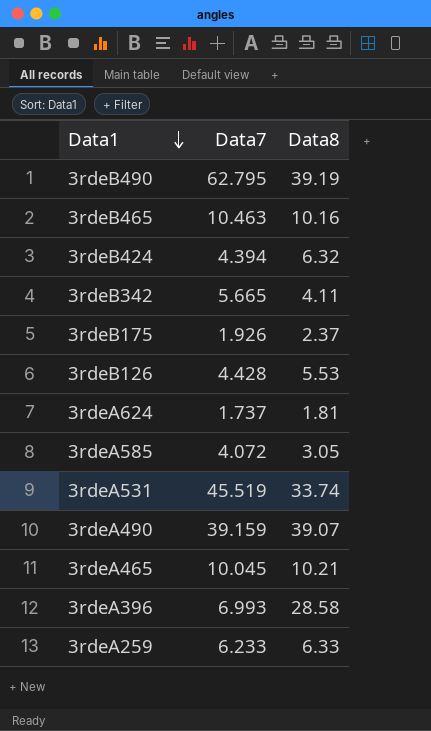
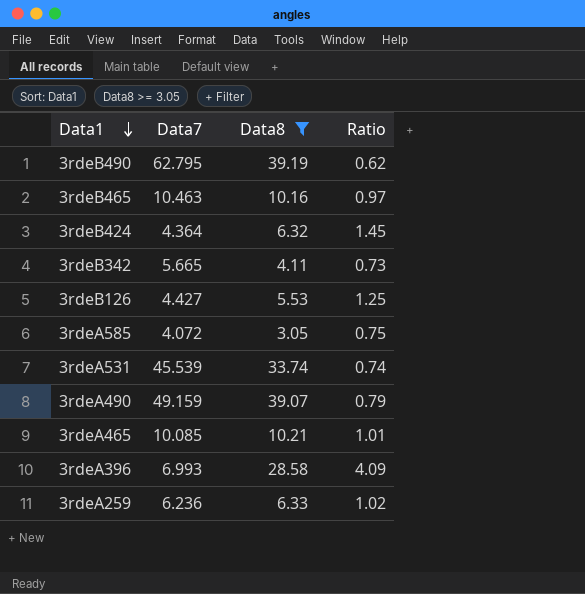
filter: none -> Data8 >= 3.05
column Ratio | formula: none -> [Data8] / [Data7]
3rdeB424 | Data7: 4.394 -> 4.364
3rdeB126 | Data7: 4.428 -> 4.427
3rdeA531 | Data7: 45.519 -> 45.539
3rdeA490 | Data7: 39.159 -> 49.159
3rdeA465 | Data7: 10.045 -> 10.085
3rdeA259 | Data7: 6.233 -> 6.236

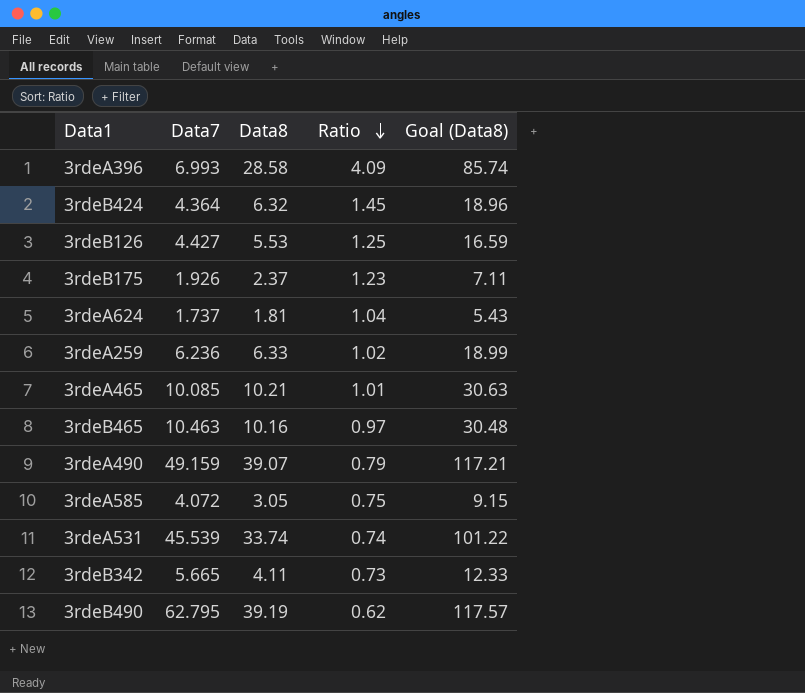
filter: Data8 >= 3.05 -> none
row order: Data1 descending -> Ratio descending
column Goal (Data8) | formula: none -> [Data8] * 3

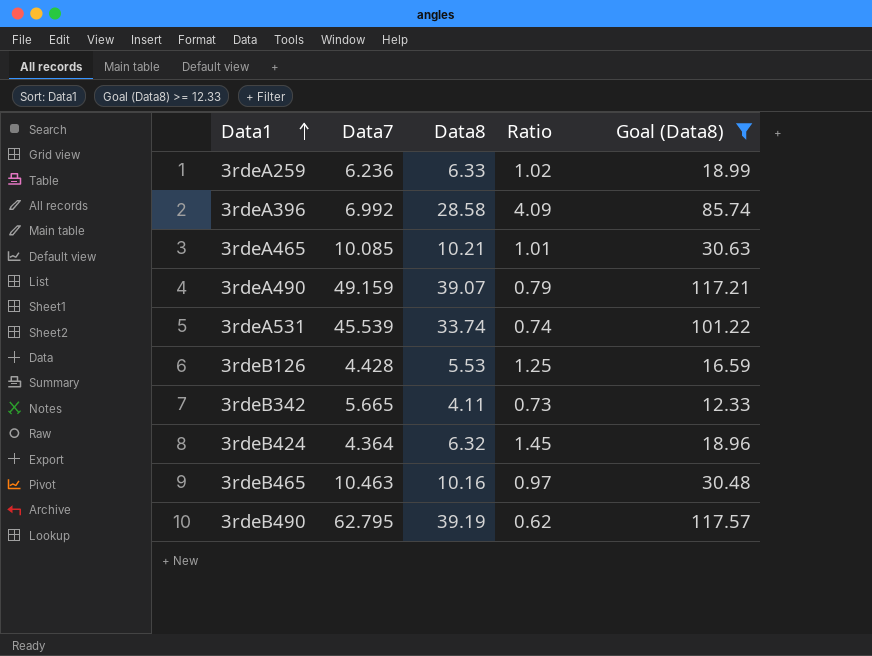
filter: none -> Goal (Data8) >= 12.33
row order: Ratio descending -> Data1 ascending
3rdeA396 | Data7: 6.993 -> 6.992
3rdeB126 | Data7: 4.427 -> 4.428

